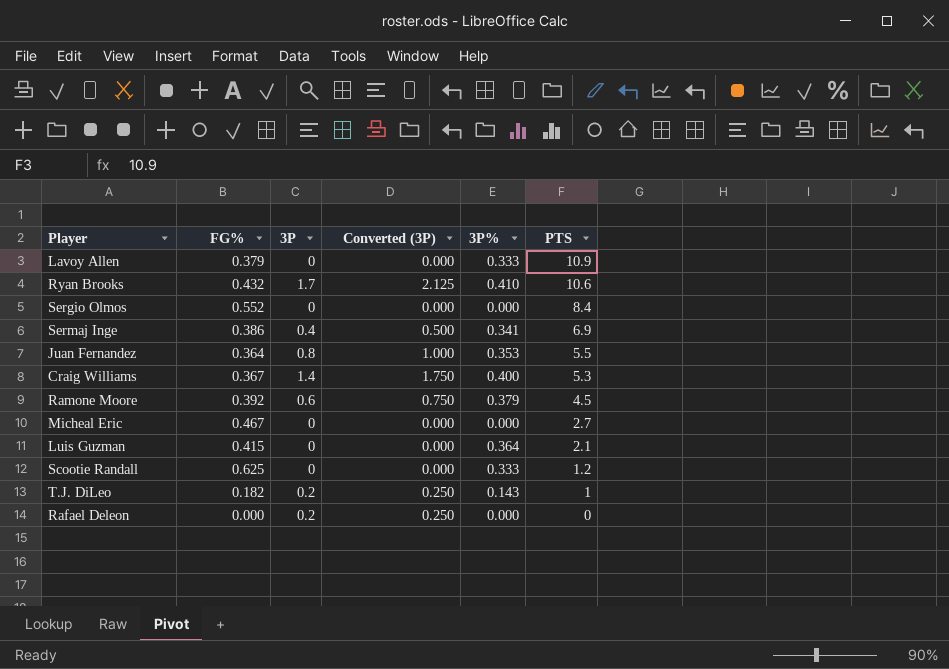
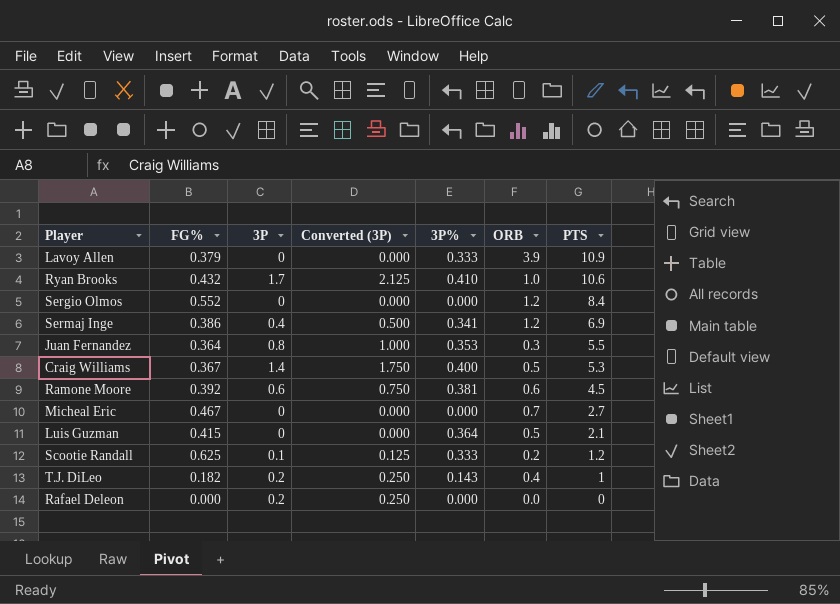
column ORB | position: none -> 6
Ramone Moore | 3P%: 0.379 -> 0.381
Scootie Randall | 3P: 0 -> 0.1
Scootie Randall | Converted (3P): 0.000 -> 0.125

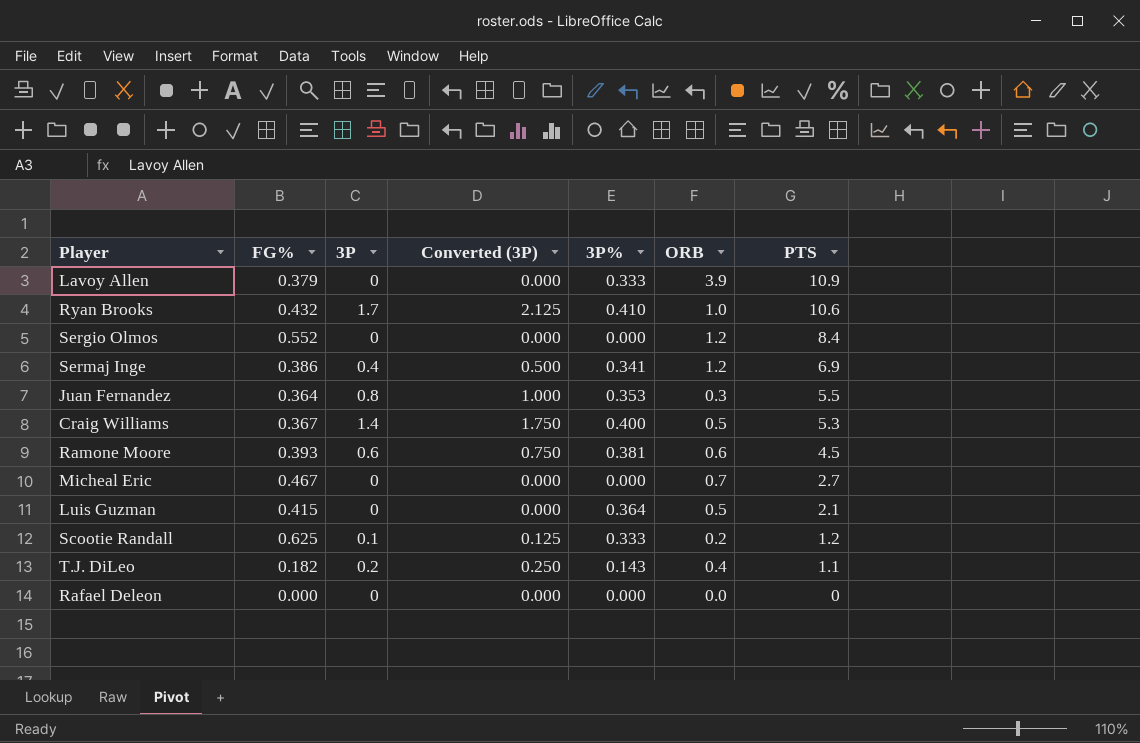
Ramone Moore | FG%: 0.392 -> 0.393
T.J. DiLeo | PTS: 1 -> 1.1
Rafael Deleon | 3P: 0.2 -> 0
Rafael Deleon | Converted (3P): 0.250 -> 0.000

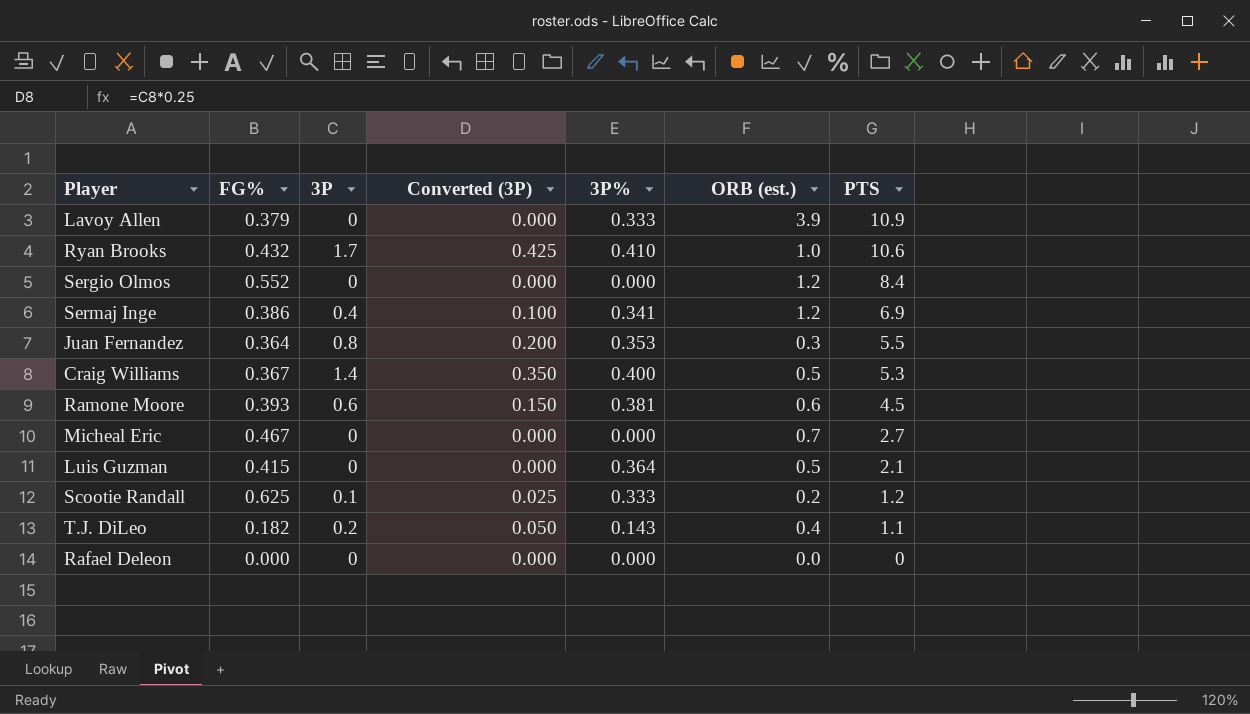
column Converted (3P) | formula: [3P] * 1.25 -> [3P] * 0.25
column name: ORB -> ORB (est.)

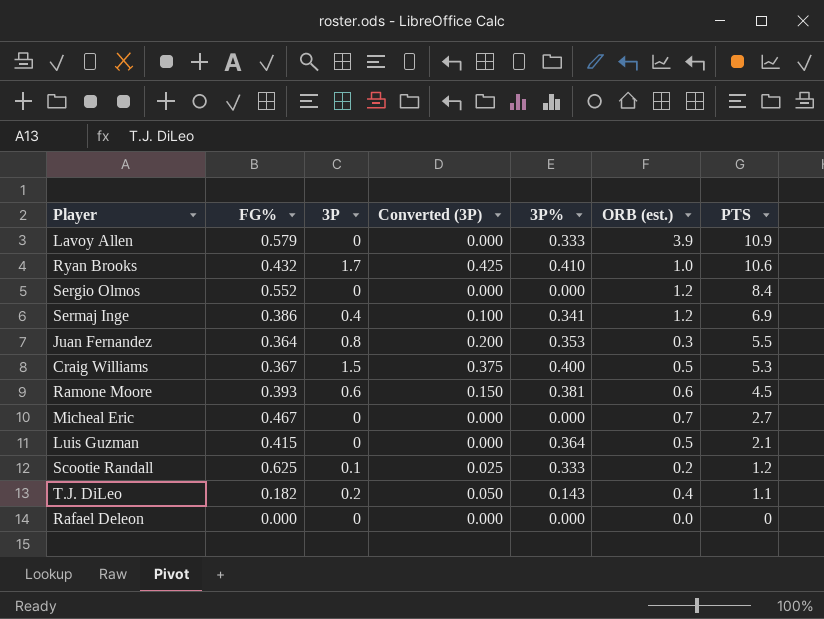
Lavoy Allen | FG%: 0.379 -> 0.579
Craig Williams | 3P: 1.4 -> 1.5
Craig Williams | Converted (3P): 0.350 -> 0.375

